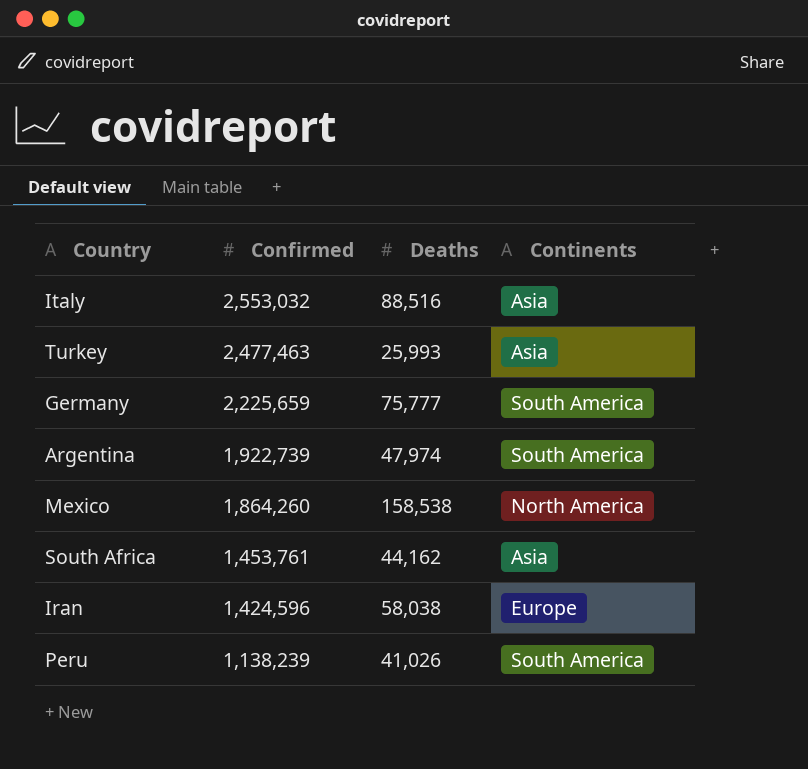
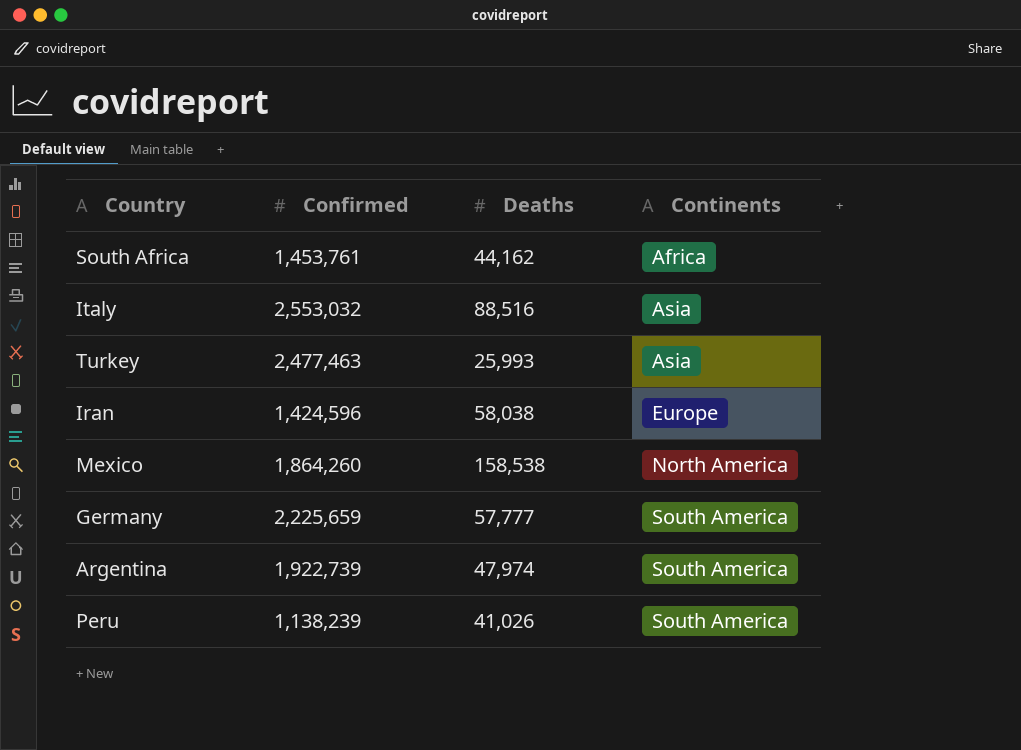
row order: Confirmed descending -> Continents ascending
South Africa | Continents: Asia -> Africa
Germany | Deaths: 75,777 -> 57,777

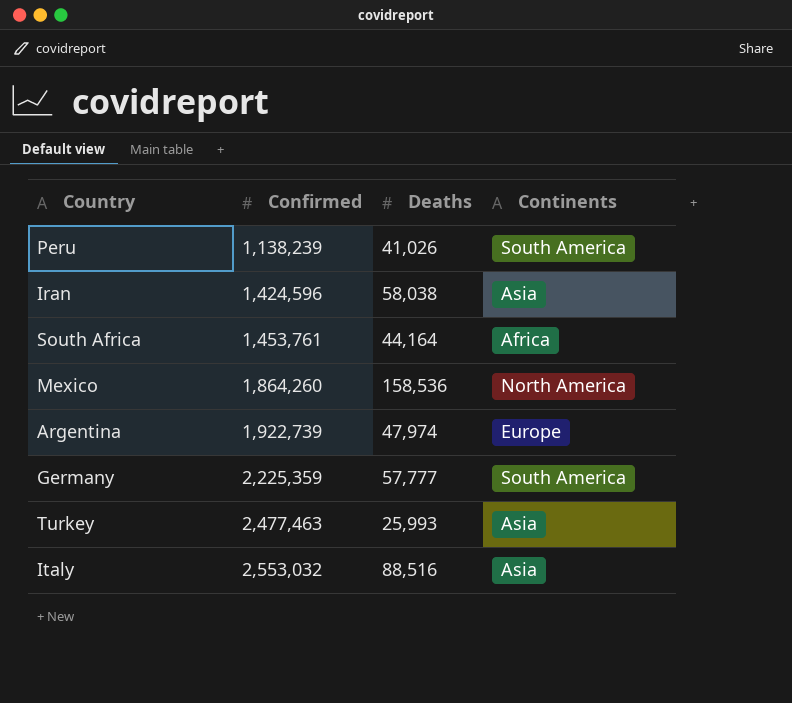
row order: Continents ascending -> Confirmed ascending
Iran | Continents: Europe -> Asia
South Africa | Deaths: 44,162 -> 44,164
Mexico | Deaths: 158,538 -> 158,536
Argentina | Continents: South America -> Europe
Germany | Confirmed: 2,225,659 -> 2,225,359

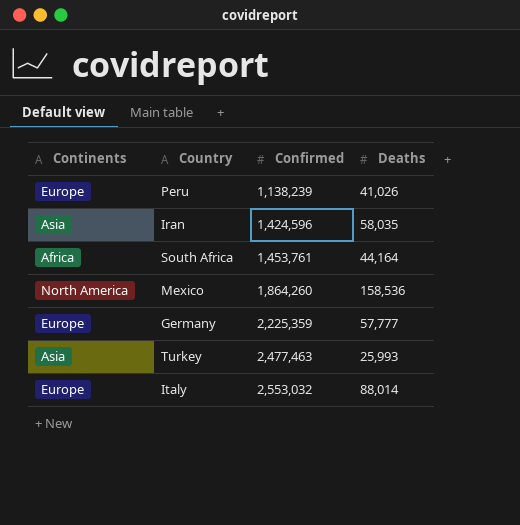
column Continents | position: 4 -> 1
row Argentina: 1,922,739 | 47,974 | Europe -> none
Peru | Continents: South America -> Europe
Iran | Deaths: 58,038 -> 58,035
Germany | Continents: South America -> Europe
Italy | Continents: Asia -> Europe
Italy | Deaths: 88,516 -> 88,014

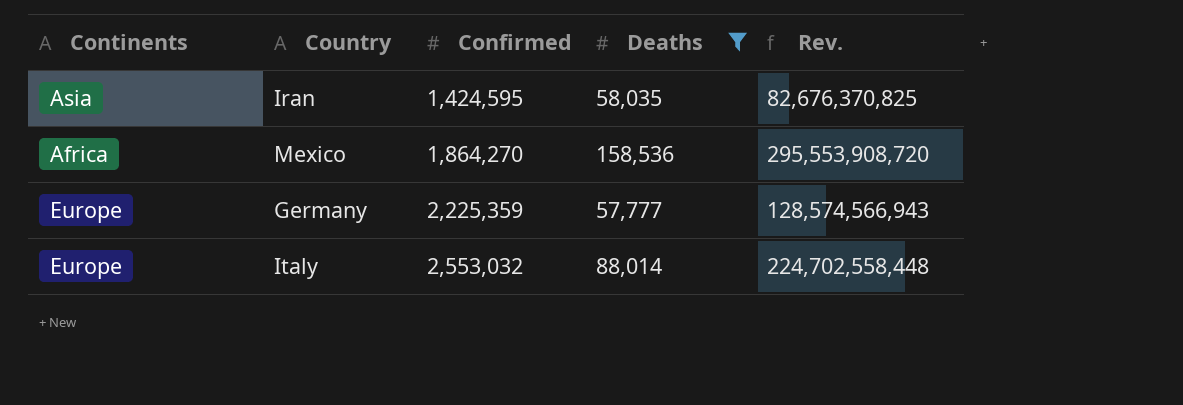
filter: none -> Deaths >= 57,777
column Rev. | formula: none -> [Confirmed] * [Deaths]
Iran | Confirmed: 1,424,596 -> 1,424,595
Mexico | Continents: North America -> Africa
Mexico | Confirmed: 1,864,260 -> 1,864,270

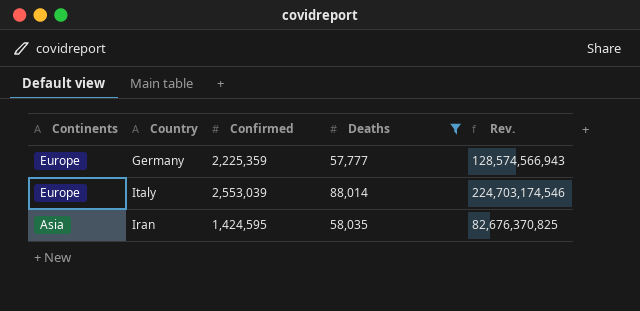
row order: Confirmed ascending -> Continents descending
row Mexico: Africa | 1,864,270 | 158,536 | 295,553,908,720 -> none
Italy | Confirmed: 2,553,032 -> 2,553,039
Italy | Rev.: 224,702,558,448 -> 224,703,174,546

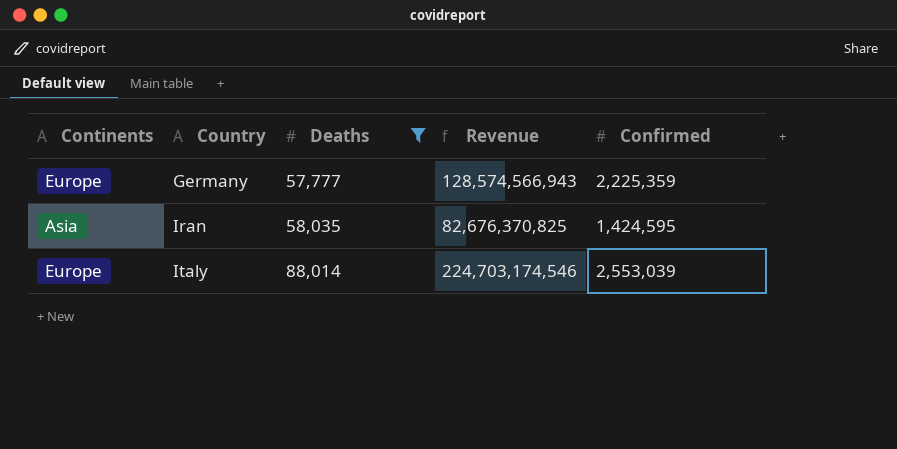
row order: Continents descending -> Country ascending
column name: Rev. -> Revenue
column Confirmed | position: 3 -> 5

